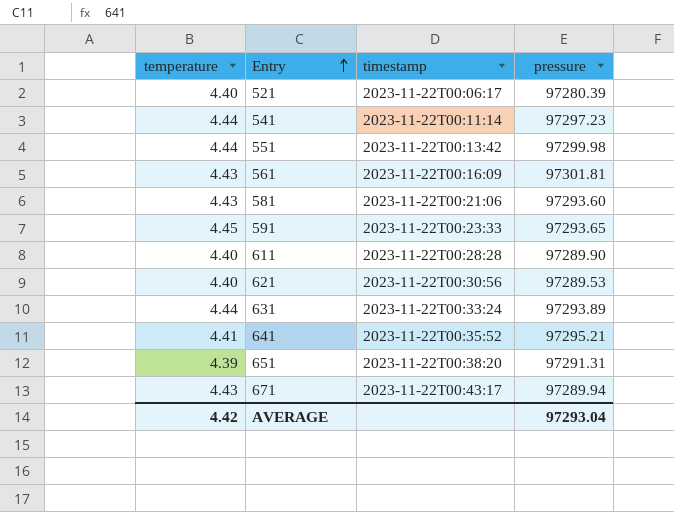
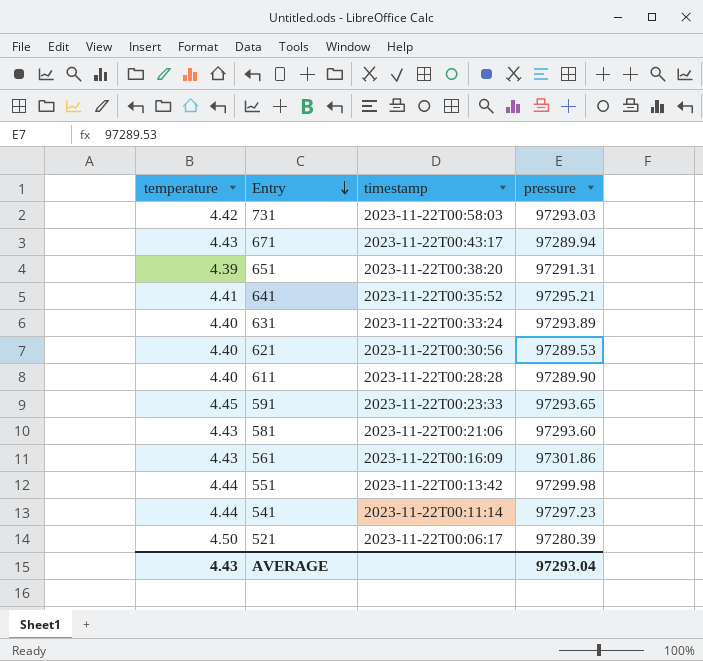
row order: Entry ascending -> Entry descending
row 731: none -> 4.42 | 2023-11-22T00:58:03 | 97293.03
631 | temperature: 4.44 -> 4.40
561 | pressure: 97301.81 -> 97301.86
521 | temperature: 4.40 -> 4.50
AVERAGE | temperature: 4.42 -> 4.43

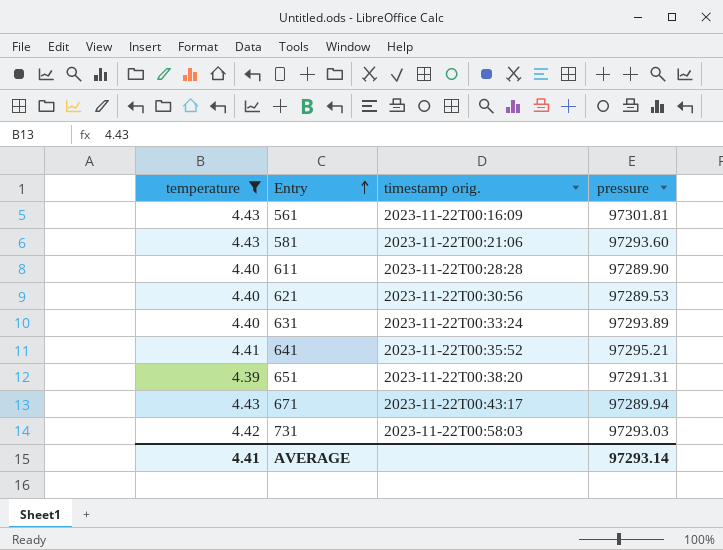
filter: none -> temperature <= 4.43
row order: Entry descending -> Entry ascending
column name: timestamp -> timestamp orig.
561 | pressure: 97301.86 -> 97301.81
AVERAGE | temperature: 4.43 -> 4.41
AVERAGE | pressure: 97293.04 -> 97293.14

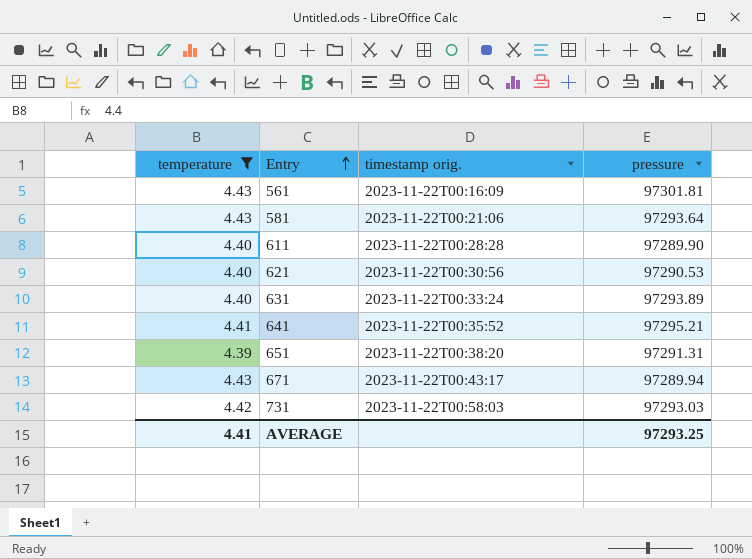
581 | pressure: 97293.60 -> 97293.64
621 | pressure: 97289.53 -> 97290.53
AVERAGE | pressure: 97293.14 -> 97293.25

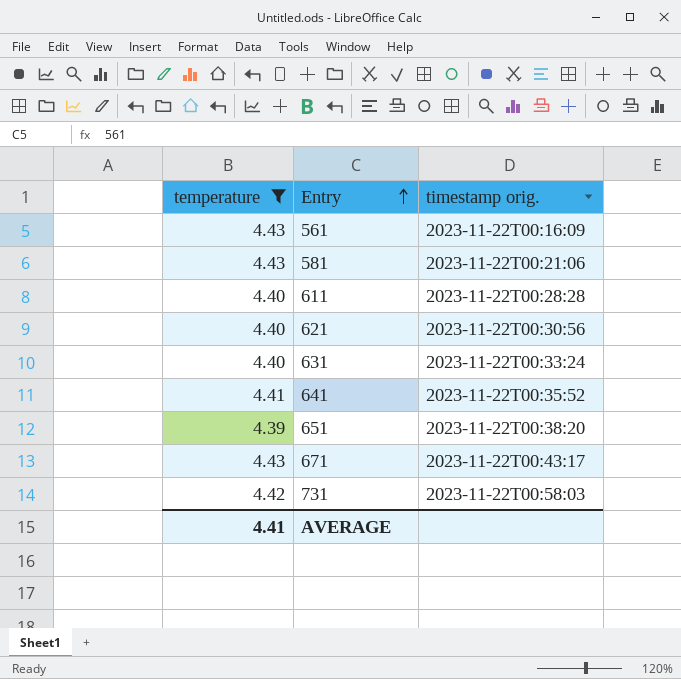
column pressure | position: 4 -> none

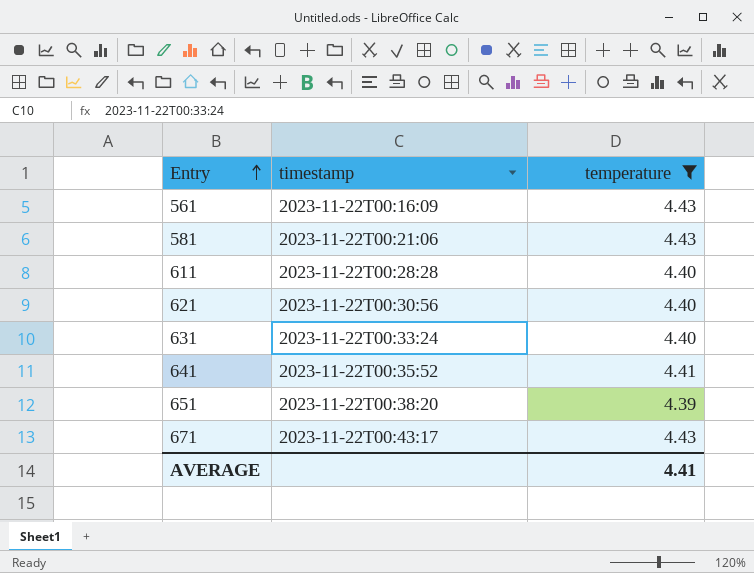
column name: timestamp orig. -> timestamp
column temperature | position: 1 -> 3
row 731: 4.42 | 2023-11-22T00:58:03 -> none

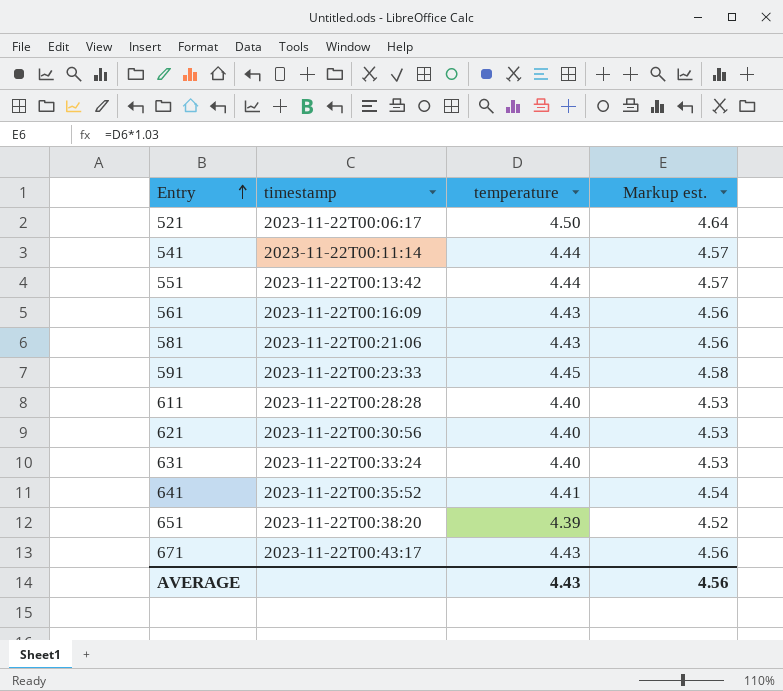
filter: temperature <= 4.43 -> none
column Markup est. | formula: none -> [temperature] * 1.03
AVERAGE | temperature: 4.41 -> 4.43

